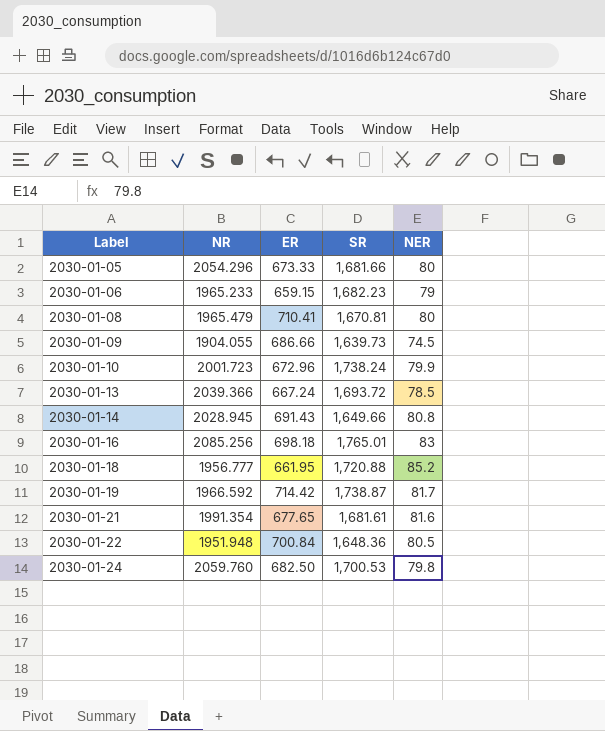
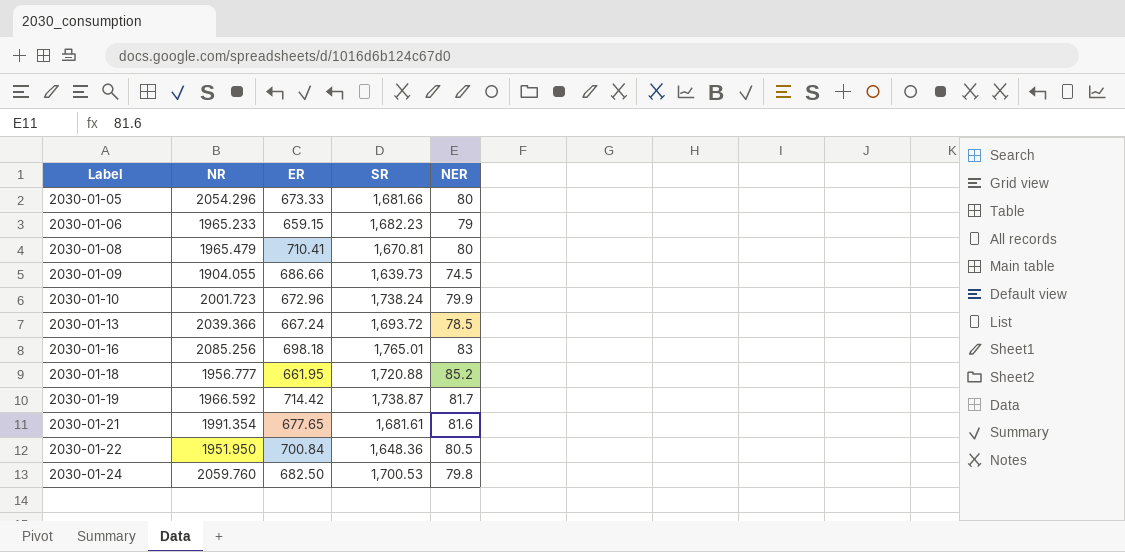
row 2030-01-14: 2028.945 | 691.43 | 1,649.66 | 80.8 -> none
2030-01-22 | NR: 1951.948 -> 1951.950

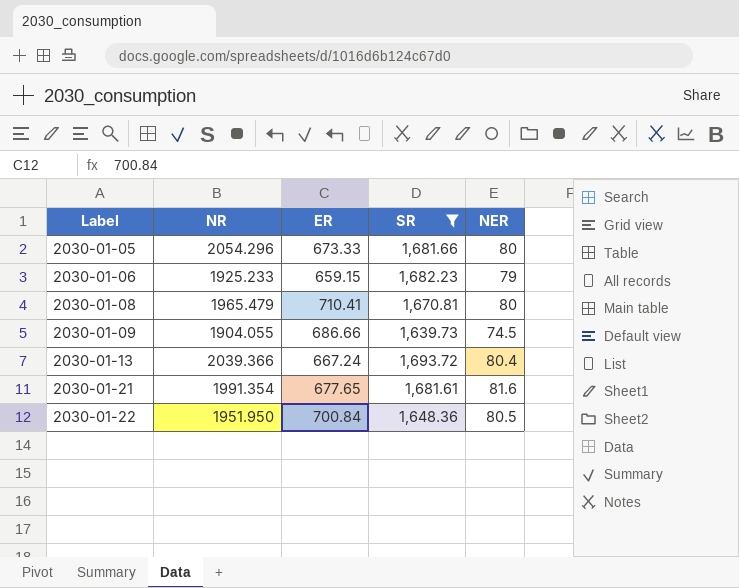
filter: none -> SR <= 1,693.72
2030-01-06 | NR: 1965.233 -> 1925.233
2030-01-13 | NER: 78.5 -> 80.4

